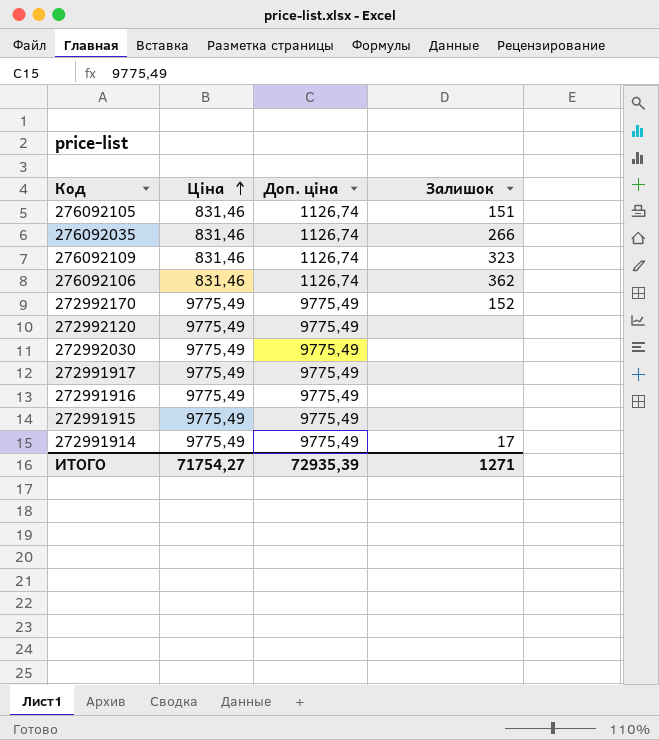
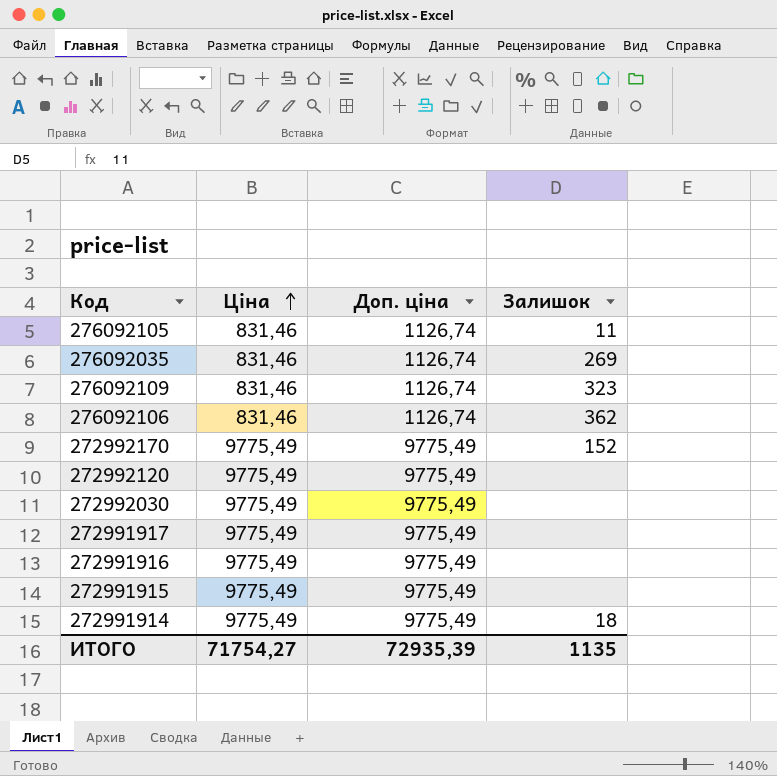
276092105 | Залишок: 151 -> 11
276092035 | Залишок: 266 -> 269
272991914 | Залишок: 17 -> 18
ИТОГО | Залишок: 1271 -> 1135

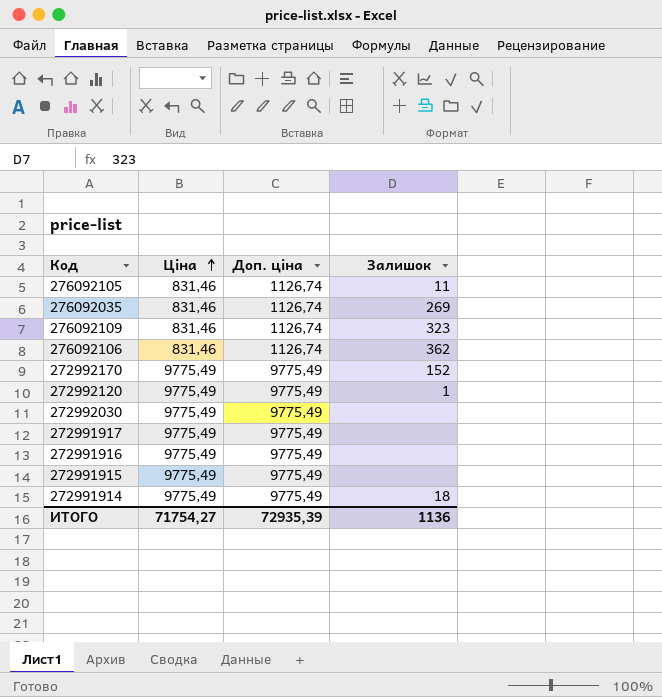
272992120 | Залишок: none -> 1
ИТОГО | Залишок: 1135 -> 1136

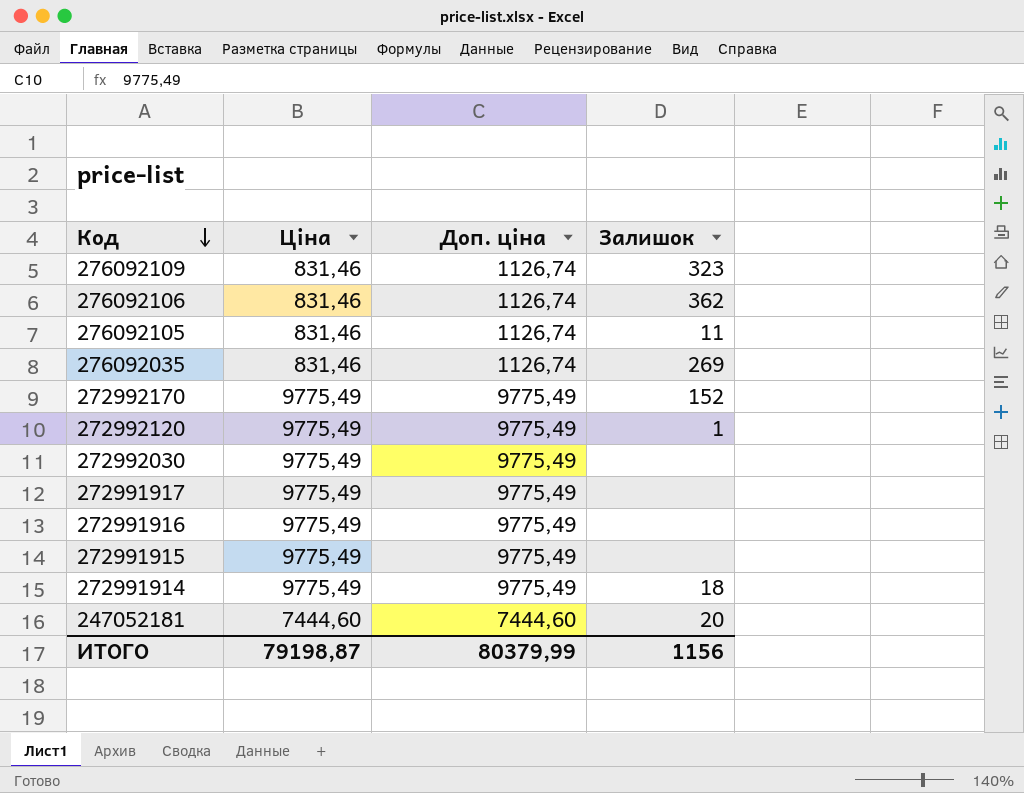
row order: Ціна ascending -> Код descending
row 247052181: none -> 7444,60 | 7444,60 | 20
ИТОГО | Ціна: 71754,27 -> 79198,87
ИТОГО | Доп. ціна: 72935,39 -> 80379,99
ИТОГО | Залишок: 1136 -> 1156

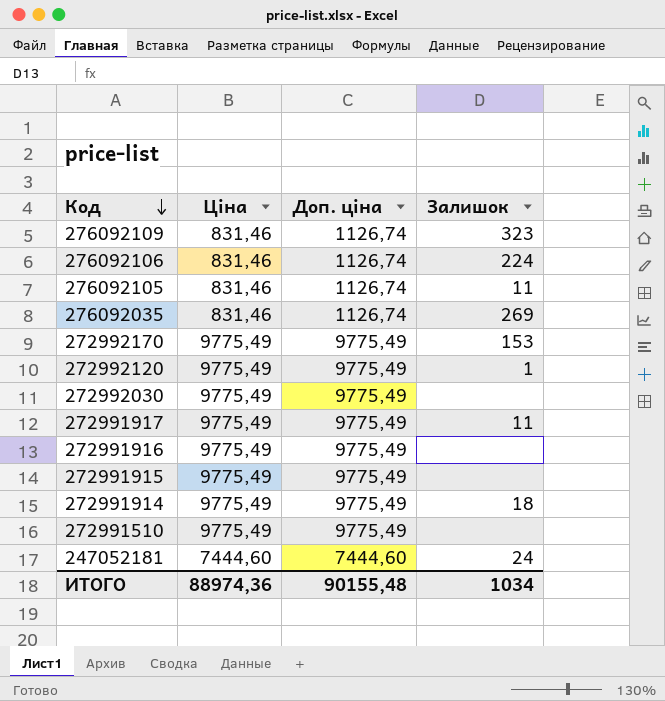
276092106 | Залишок: 362 -> 224
272992170 | Залишок: 152 -> 153
272991917 | Залишок: none -> 11
row 272991510: none -> 9775,49 | 9775,49 | none
247052181 | Залишок: 20 -> 24
ИТОГО | Ціна: 79198,87 -> 88974,36
ИТОГО | Доп. ціна: 80379,99 -> 90155,48
ИТОГО | Залишок: 1156 -> 1034

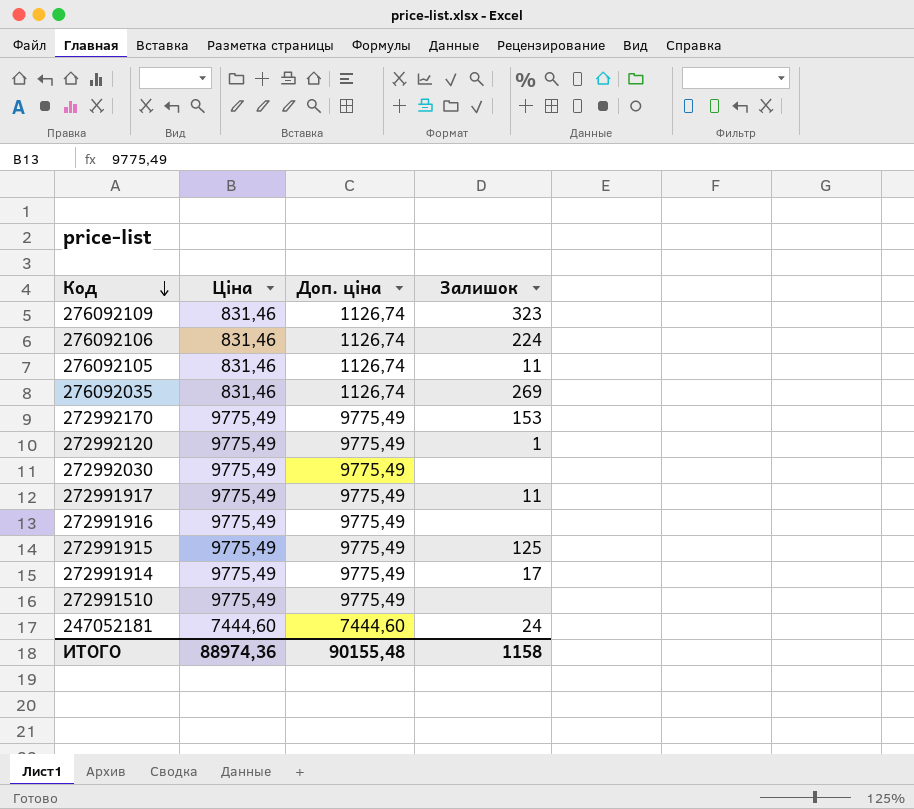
272991915 | Залишок: none -> 125
272991914 | Залишок: 18 -> 17
ИТОГО | Залишок: 1034 -> 1158

